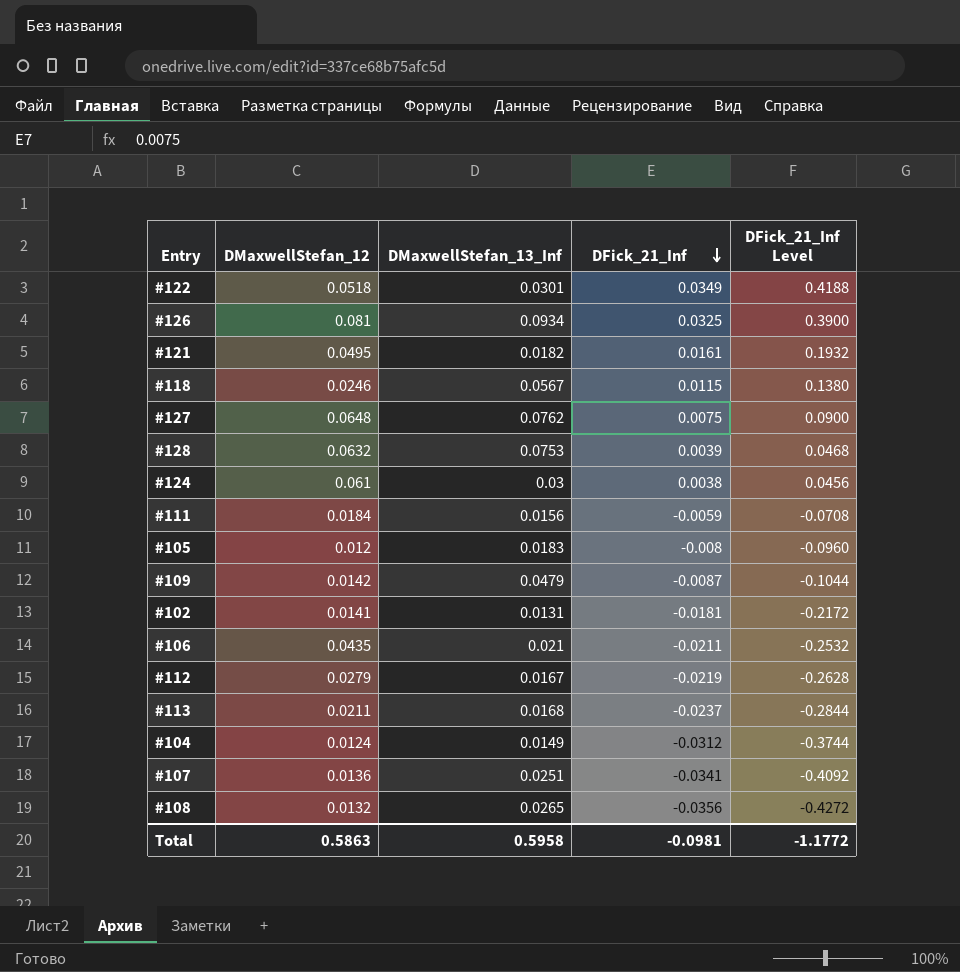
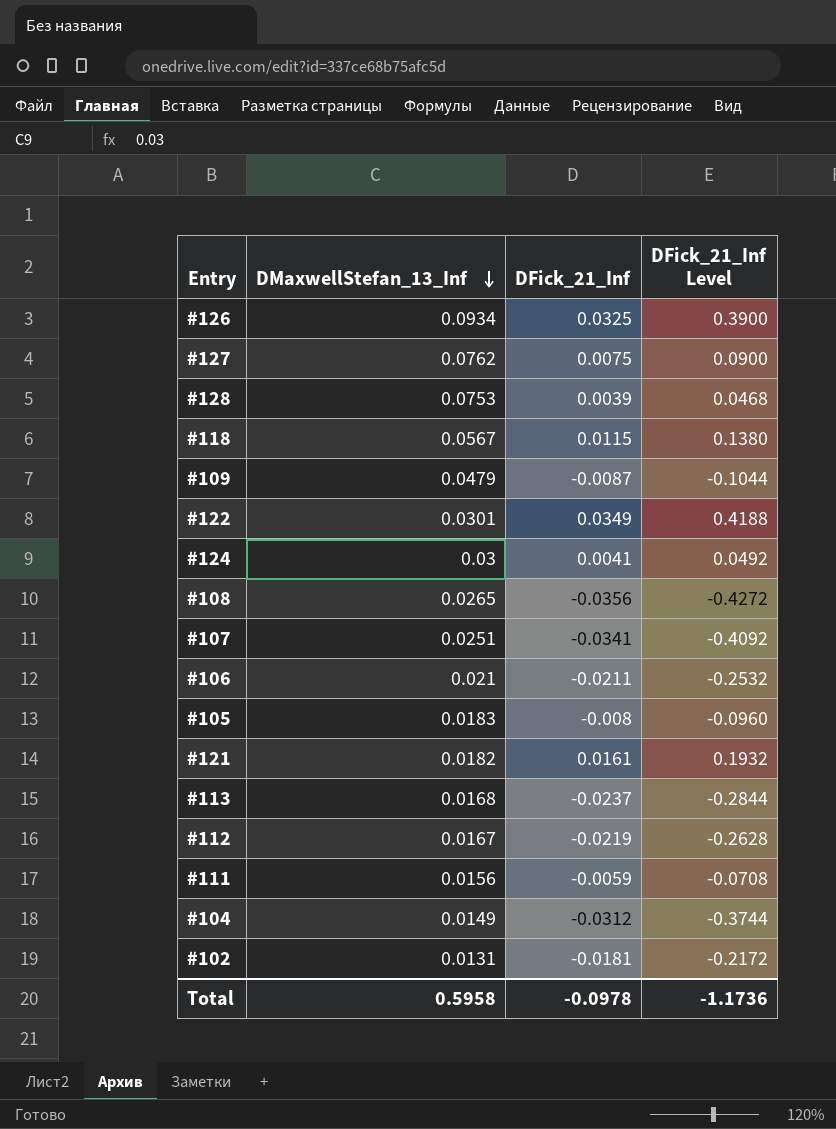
row order: DFick_21_Inf descending -> DMaxwellStefan_13_Inf descending
column DMaxwellStefan_12 | position: 2 -> none
#124 | DFick_21_Inf: 0.0038 -> 0.0041
#124 | DFick_21_Inf Level: 0.0456 -> 0.0492
Total | DFick_21_Inf: -0.0981 -> -0.0978
Total | DFick_21_Inf Level: -1.1772 -> -1.1736

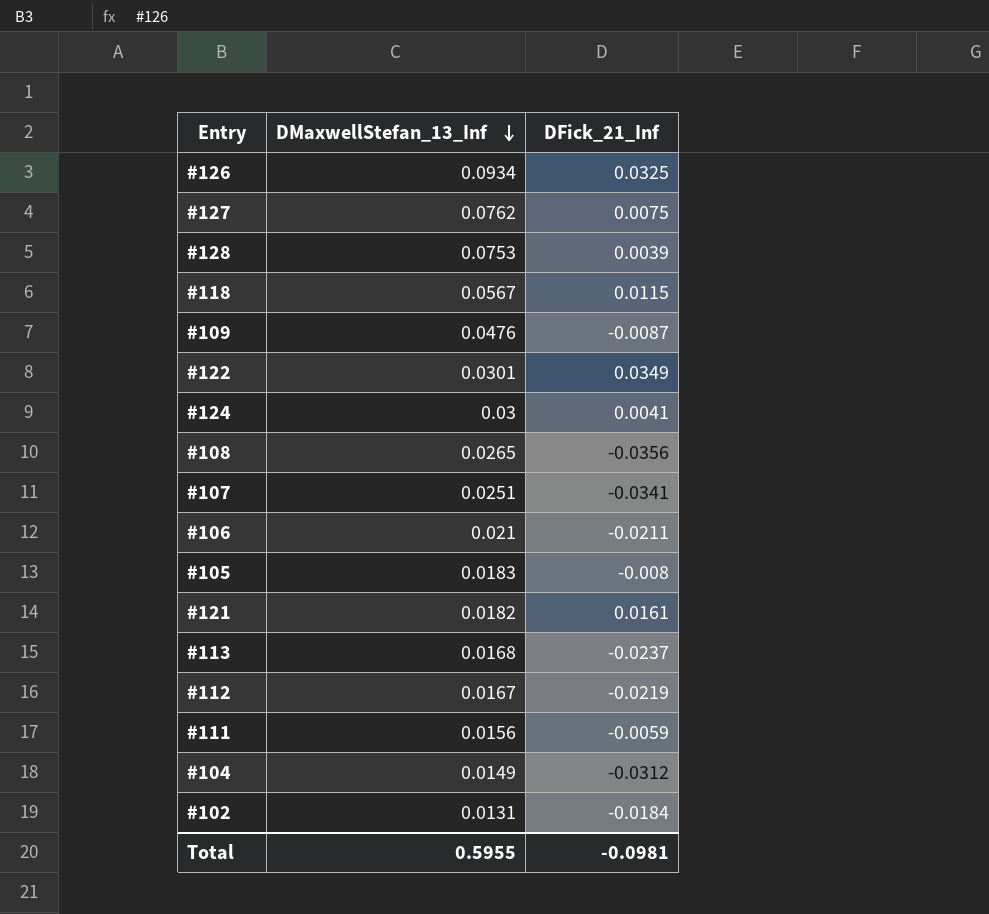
column DFick_21_Inf Level | formula: [DFick_21_Inf] * 12 -> none
#109 | DMaxwellStefan_13_Inf: 0.0479 -> 0.0476
#102 | DFick_21_Inf: -0.0181 -> -0.0184
Total | DMaxwellStefan_13_Inf: 0.5958 -> 0.5955
Total | DFick_21_Inf: -0.0978 -> -0.0981

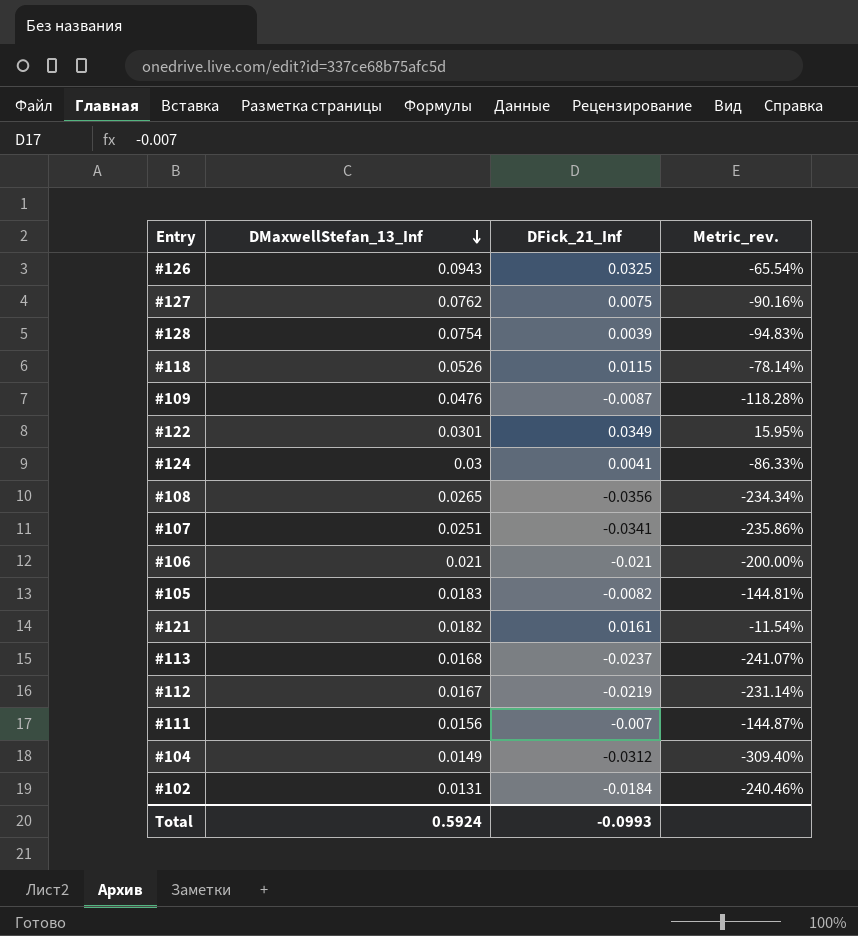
column Metric_rev. | formula: none -> ([DFick_21_Inf] - [DMaxwellStefan_13_Inf]) / [DMaxwellStefan_13_Inf]
#126 | DMaxwellStefan_13_Inf: 0.0934 -> 0.0943
#128 | DMaxwellStefan_13_Inf: 0.0753 -> 0.0754
#118 | DMaxwellStefan_13_Inf: 0.0567 -> 0.0526
#106 | DFick_21_Inf: -0.0211 -> -0.021
#105 | DFick_21_Inf: -0.008 -> -0.0082
#111 | DFick_21_Inf: -0.0059 -> -0.007
Total | DMaxwellStefan_13_Inf: 0.5955 -> 0.5924
Total | DFick_21_Inf: -0.0981 -> -0.0993

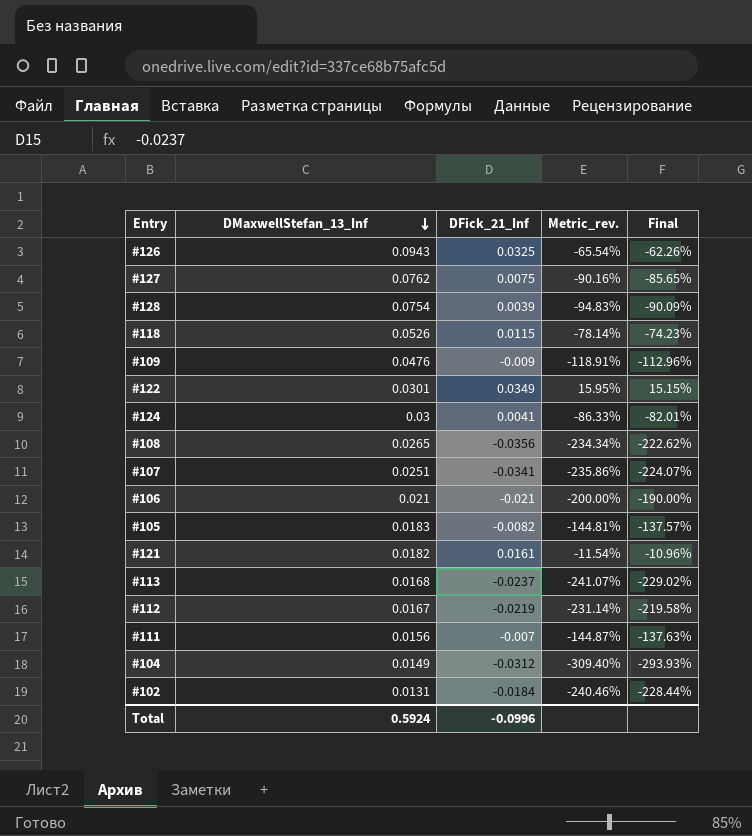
column Final | formula: none -> [Metric_rev.] * 0.95
#109 | DFick_21_Inf: -0.0087 -> -0.009
#109 | Metric_rev.: -118.28% -> -118.91%
Total | DFick_21_Inf: -0.0993 -> -0.0996

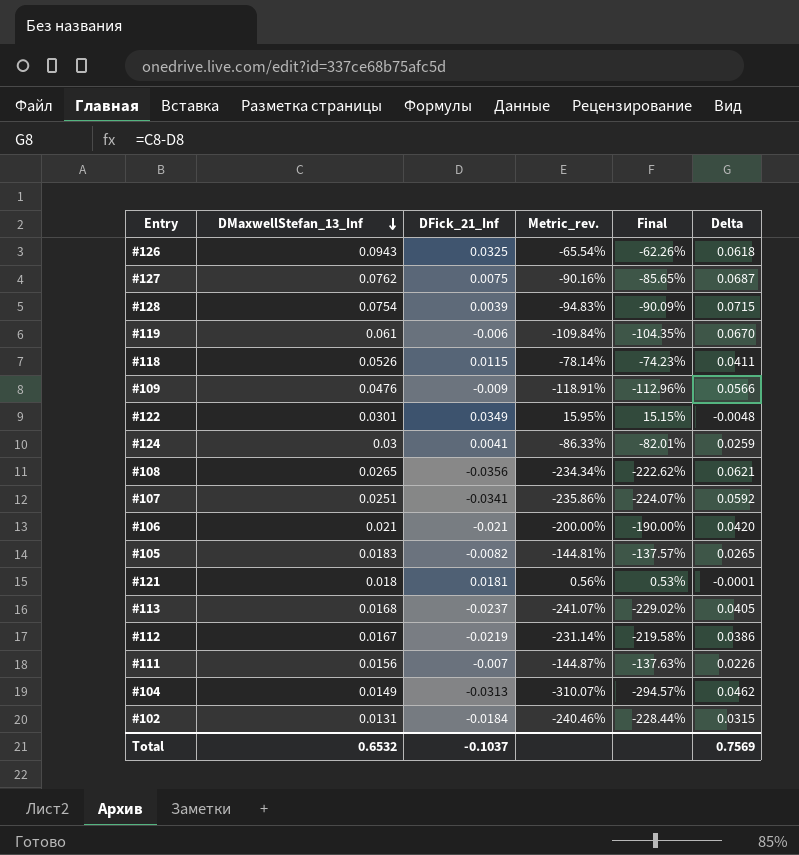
column Delta | formula: none -> [DMaxwellStefan_13_Inf] - [DFick_21_Inf]
row #119: none -> 0.061 | -0.006 | -109.84% | -104.35% | 0.0670
#121 | DMaxwellStefan_13_Inf: 0.0182 -> 0.018
#121 | DFick_21_Inf: 0.0161 -> 0.0181
#121 | Metric_rev.: -11.54% -> 0.56%
#121 | Final: -10.96% -> 0.53%
#104 | DFick_21_Inf: -0.0312 -> -0.0313
#104 | Metric_rev.: -309.40% -> -310.07%
#104 | Final: -293.93% -> -294.57%
Total | DMaxwellStefan_13_Inf: 0.5924 -> 0.6532
Total | DFick_21_Inf: -0.0996 -> -0.1037

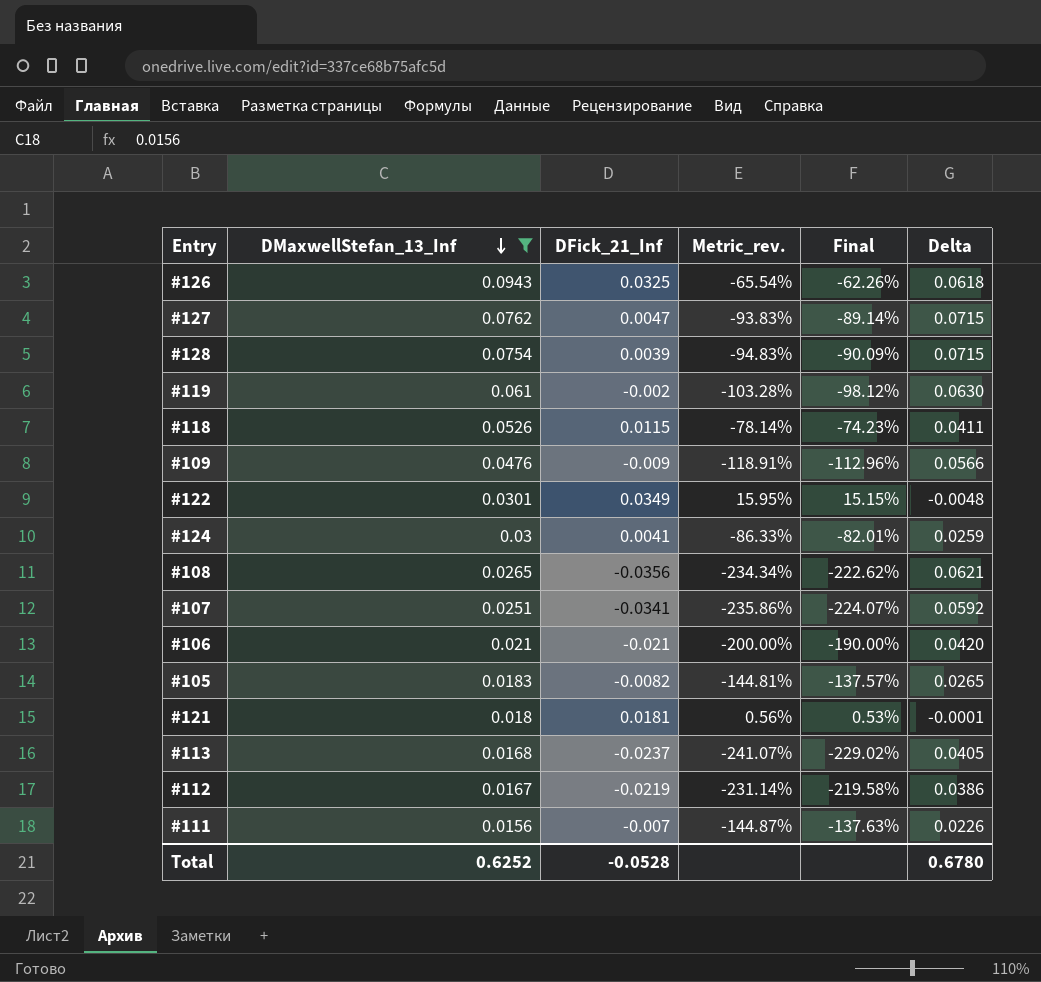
filter: none -> DMaxwellStefan_13_Inf >= 0.0156
#127 | DFick_21_Inf: 0.0075 -> 0.0047
#127 | Metric_rev.: -90.16% -> -93.83%
#127 | Final: -85.65% -> -89.14%
#127 | Delta: 0.0687 -> 0.0715
#119 | DFick_21_Inf: -0.006 -> -0.002
#119 | Metric_rev.: -109.84% -> -103.28%
#119 | Final: -104.35% -> -98.12%
#119 | Delta: 0.0670 -> 0.0630
Total | DMaxwellStefan_13_Inf: 0.6532 -> 0.6252
Total | DFick_21_Inf: -0.1037 -> -0.0528
Total | Delta: 0.7569 -> 0.6780

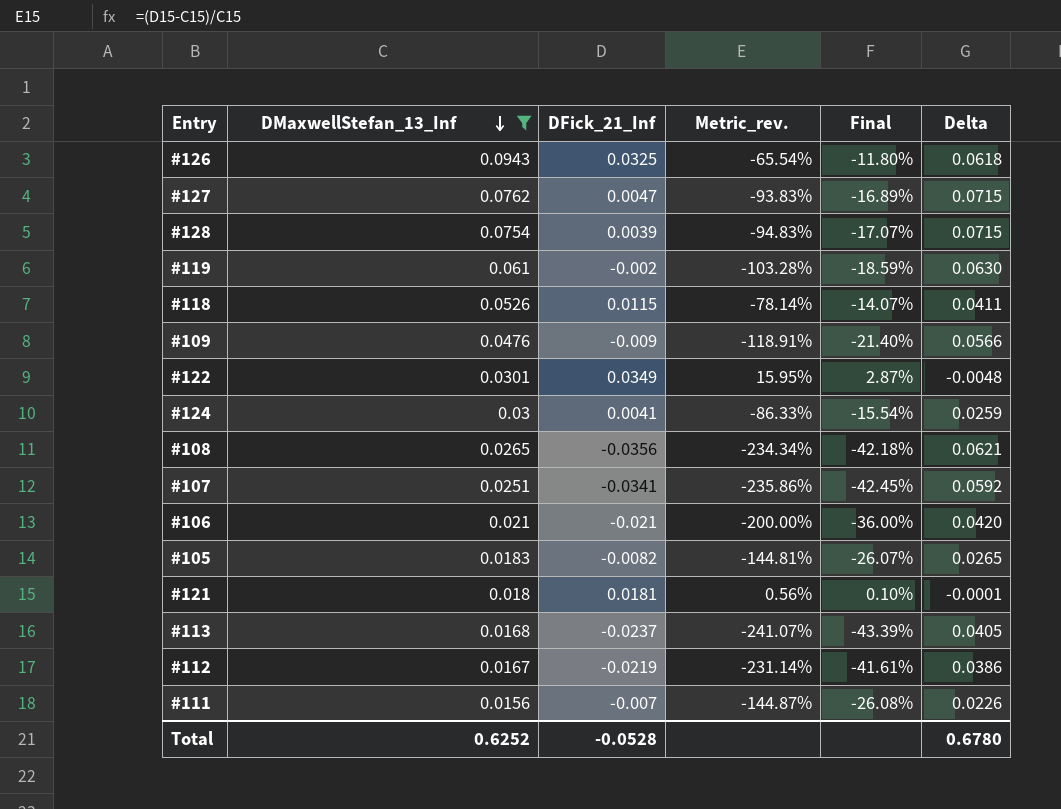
column Final | formula: [Metric_rev.] * 0.95 -> [Metric_rev.] * 0.18

